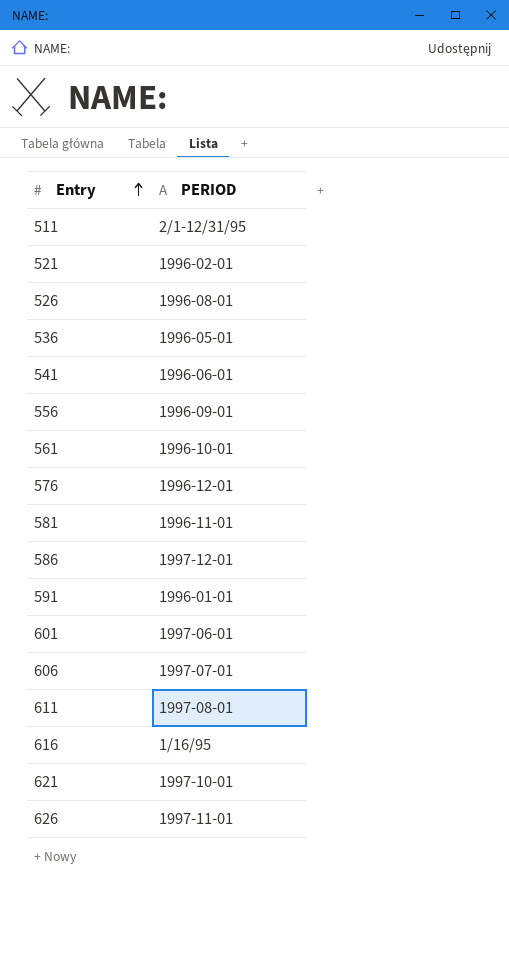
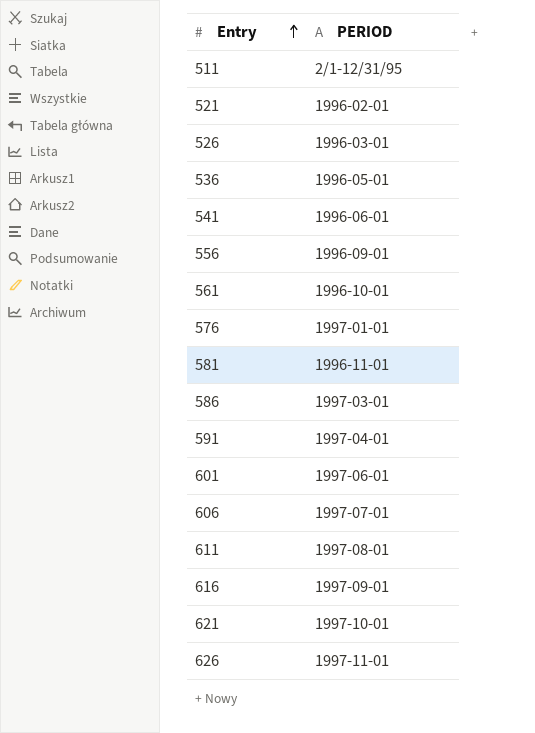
526 | PERIOD: 1996-08-01 -> 1996-03-01
576 | PERIOD: 1996-12-01 -> 1997-01-01
586 | PERIOD: 1997-12-01 -> 1997-03-01
591 | PERIOD: 1996-01-01 -> 1997-04-01
616 | PERIOD: 1/16/95 -> 1997-09-01

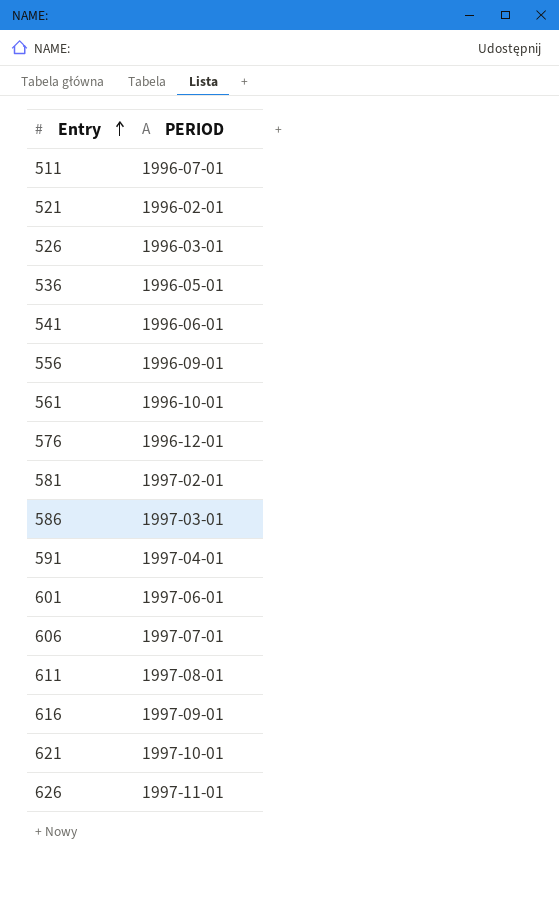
511 | PERIOD: 2/1-12/31/95 -> 1996-07-01
576 | PERIOD: 1997-01-01 -> 1996-12-01
581 | PERIOD: 1996-11-01 -> 1997-02-01

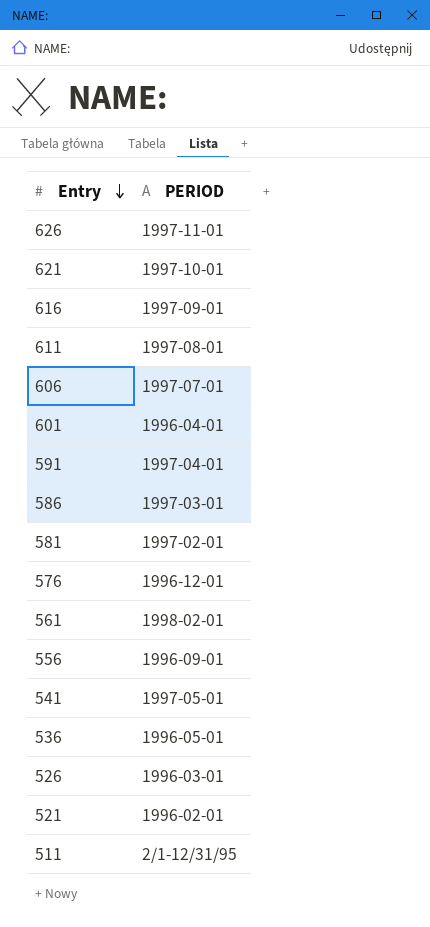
row order: Entry ascending -> Entry descending
601 | PERIOD: 1997-06-01 -> 1996-04-01
561 | PERIOD: 1996-10-01 -> 1998-02-01
541 | PERIOD: 1996-06-01 -> 1997-05-01
511 | PERIOD: 1996-07-01 -> 2/1-12/31/95

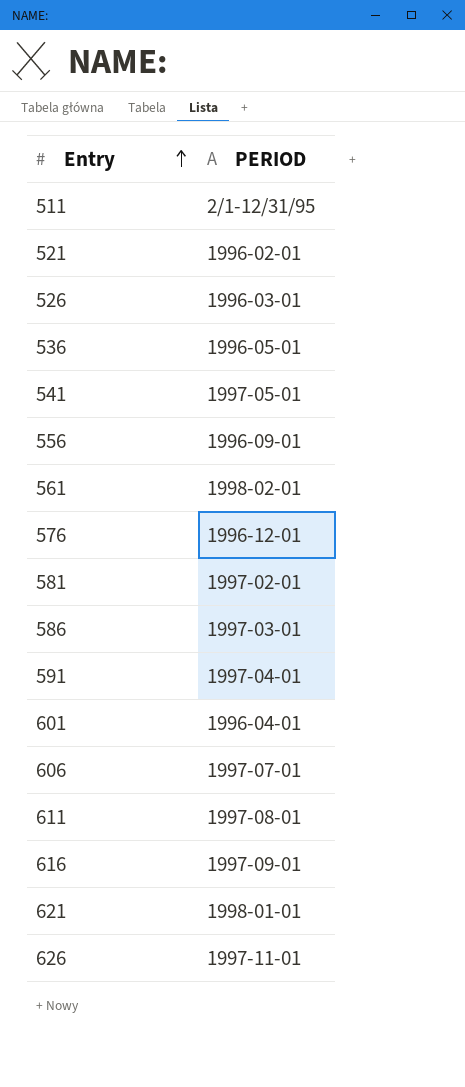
row order: Entry descending -> Entry ascending
621 | PERIOD: 1997-10-01 -> 1998-01-01

